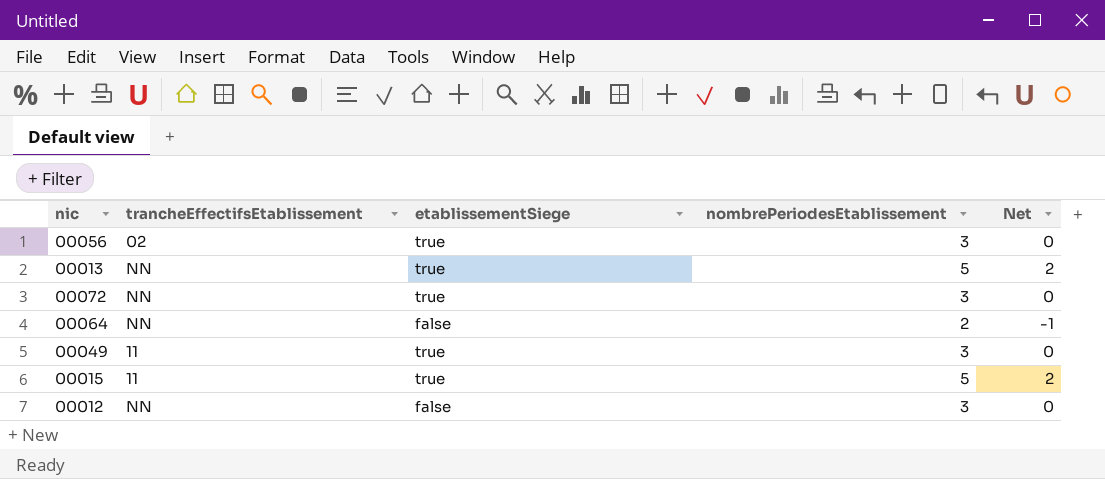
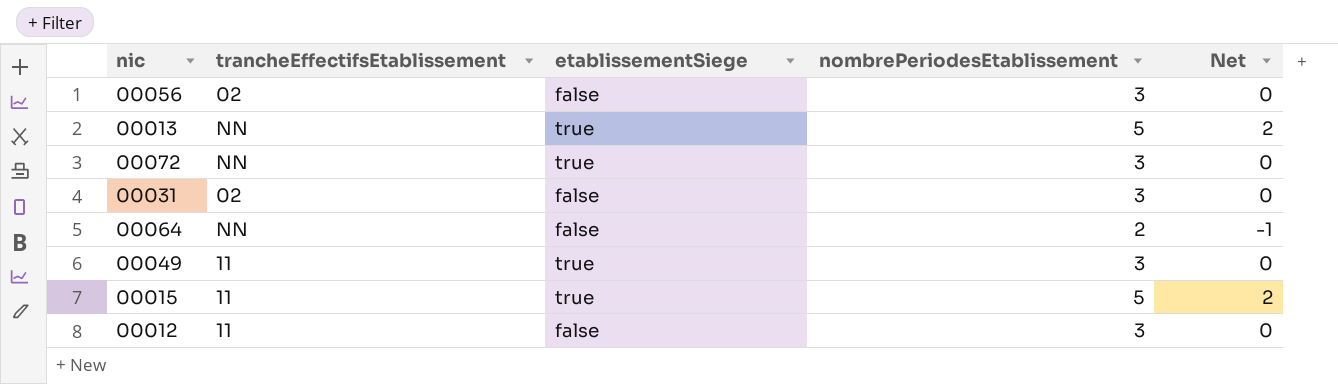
00056 | etablissementSiege: true -> false
row 00031: none -> 02 | false | 3 | 0
00012 | trancheEffectifsEtablissement: NN -> 11

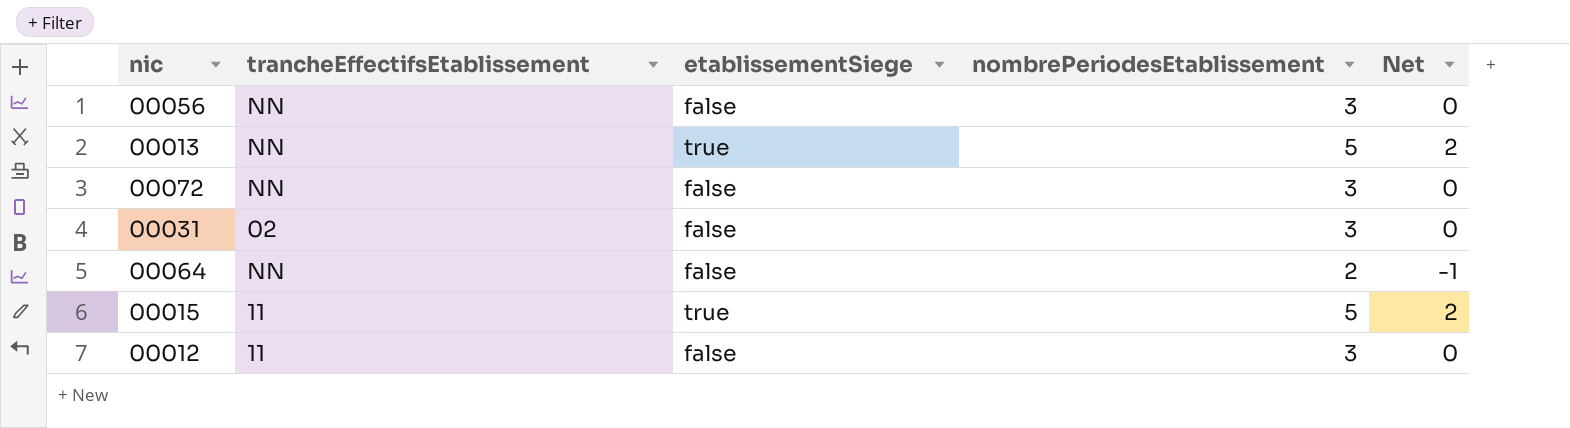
row 00049: 11 | true | 3 | 0 -> none
00056 | trancheEffectifsEtablissement: 02 -> NN
00072 | etablissementSiege: true -> false

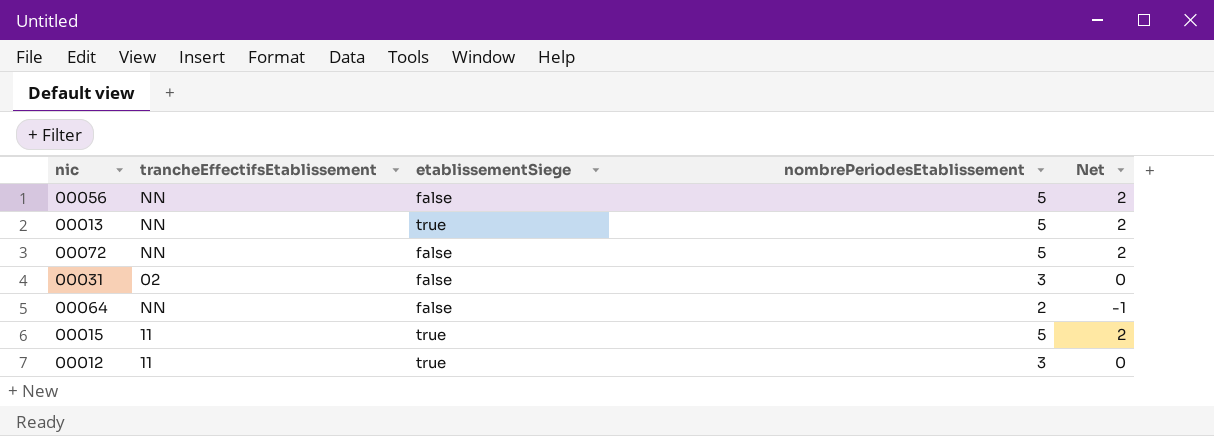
00056 | nombrePeriodesEtablissement: 3 -> 5
00056 | Net: 0 -> 2
00072 | nombrePeriodesEtablissement: 3 -> 5
00072 | Net: 0 -> 2
00012 | etablissementSiege: false -> true

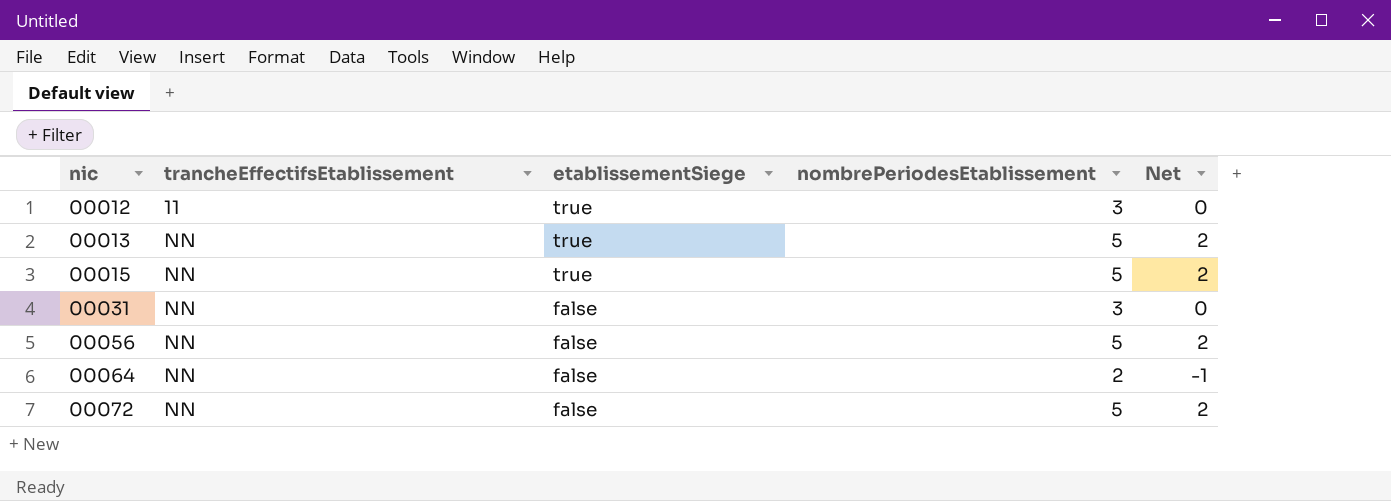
row order: none -> nic ascending
00015 | trancheEffectifsEtablissement: 11 -> NN
00031 | trancheEffectifsEtablissement: 02 -> NN

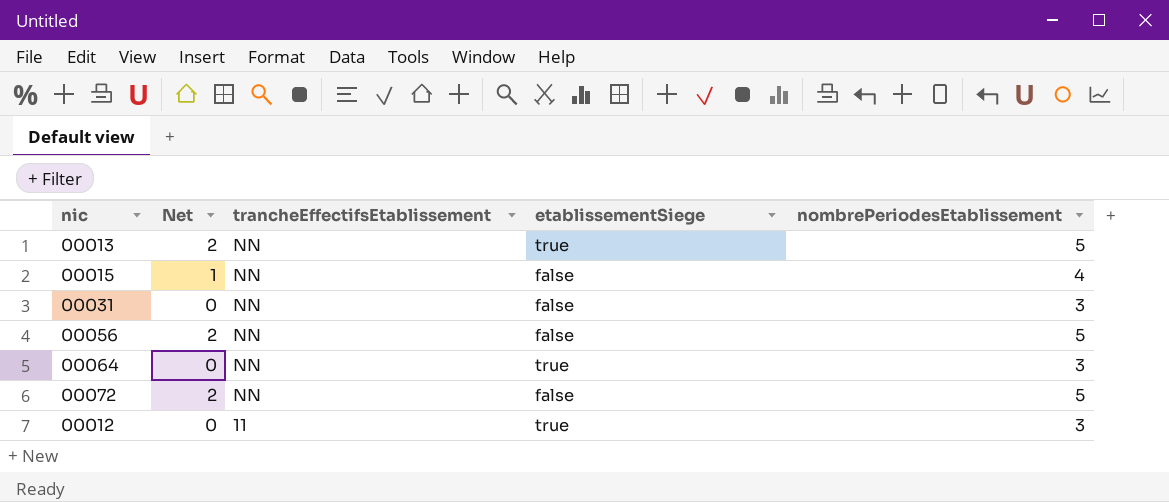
row order: nic ascending -> trancheEffectifsEtablissement descending
column Net | position: 5 -> 2
00015 | Net: 2 -> 1
00015 | etablissementSiege: true -> false
00015 | nombrePeriodesEtablissement: 5 -> 4
00064 | Net: -1 -> 0
00064 | etablissementSiege: false -> true
00064 | nombrePeriodesEtablissement: 2 -> 3

